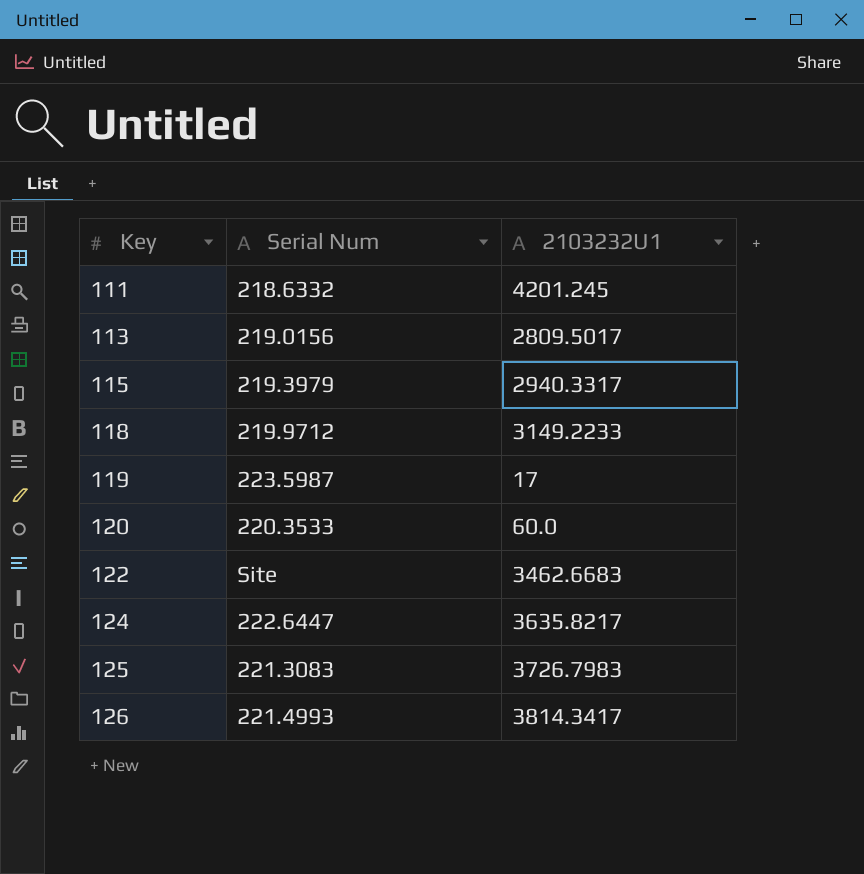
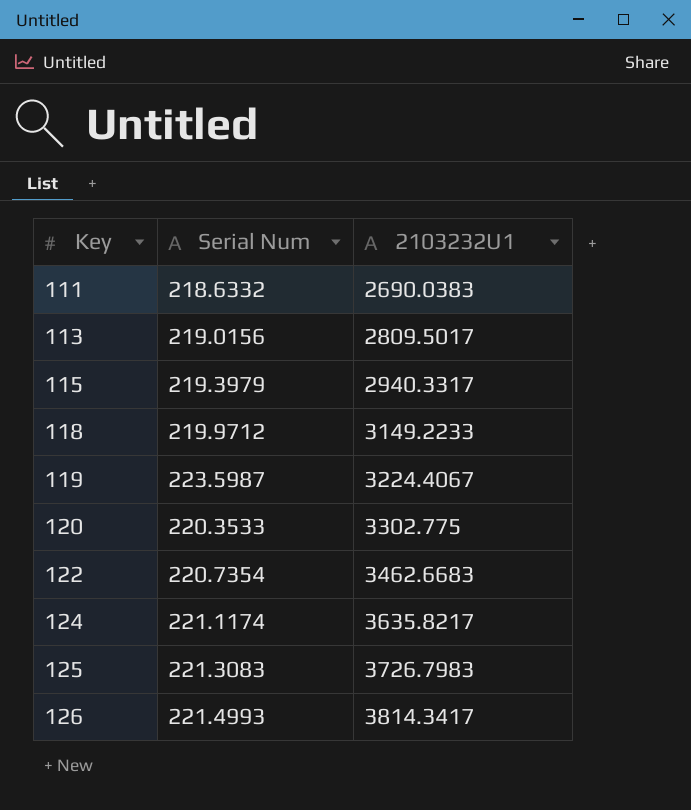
111 | 2103232U1: 4201.245 -> 2690.0383
119 | 2103232U1: 17 -> 3224.4067
120 | 2103232U1: 60.0 -> 3302.775
122 | Serial Num: Site -> 220.7354
124 | Serial Num: 222.6447 -> 221.1174

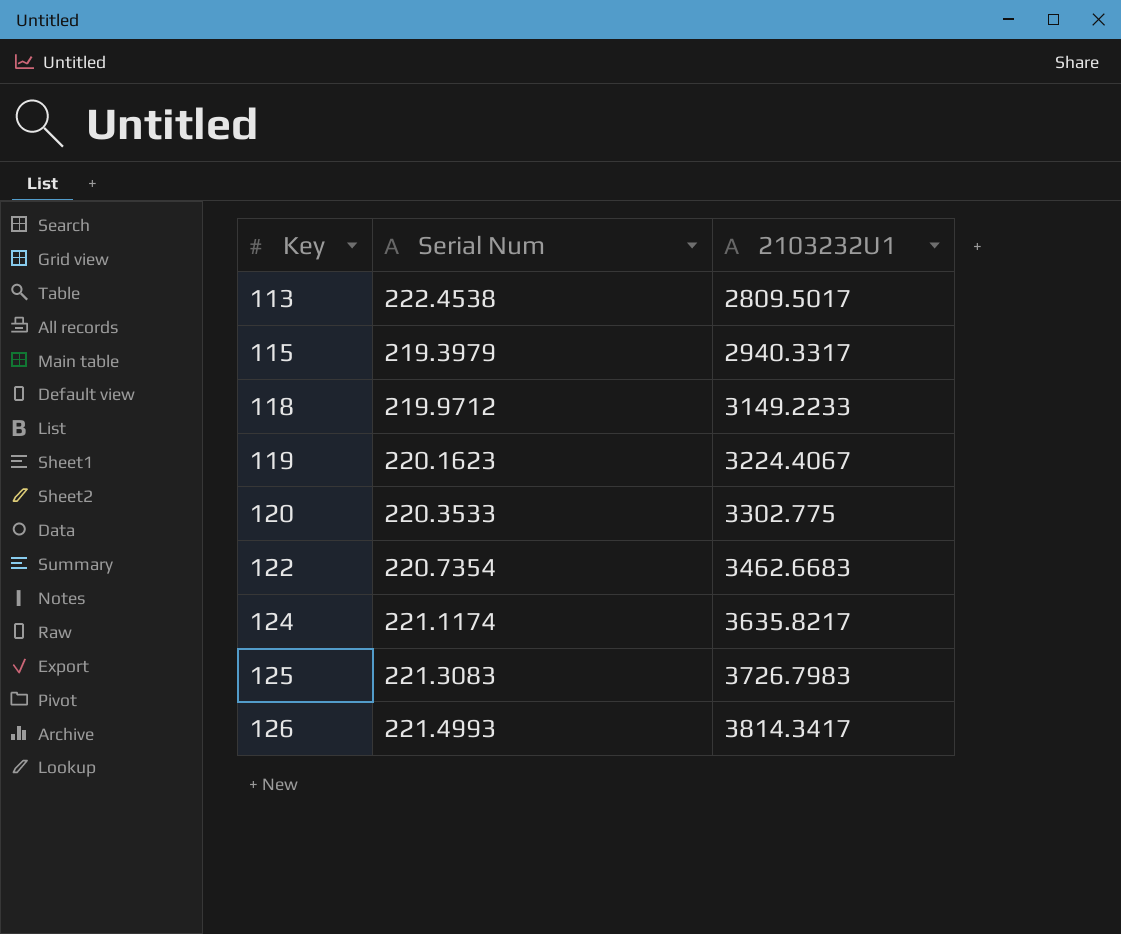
row 111: 218.6332 | 2690.0383 -> none
113 | Serial Num: 219.0156 -> 222.4538
119 | Serial Num: 223.5987 -> 220.1623

